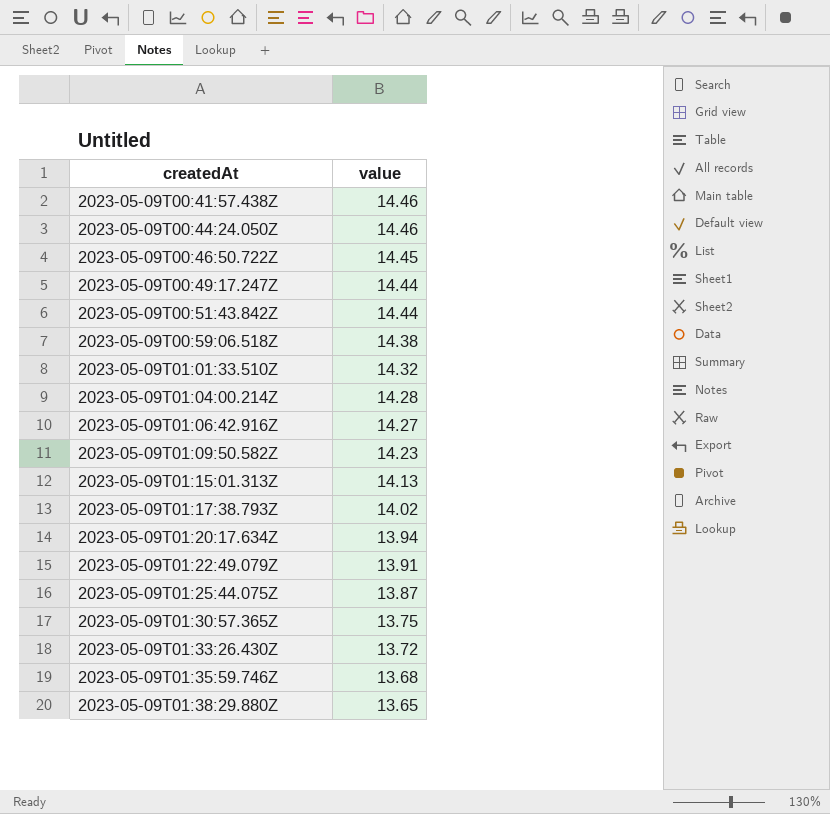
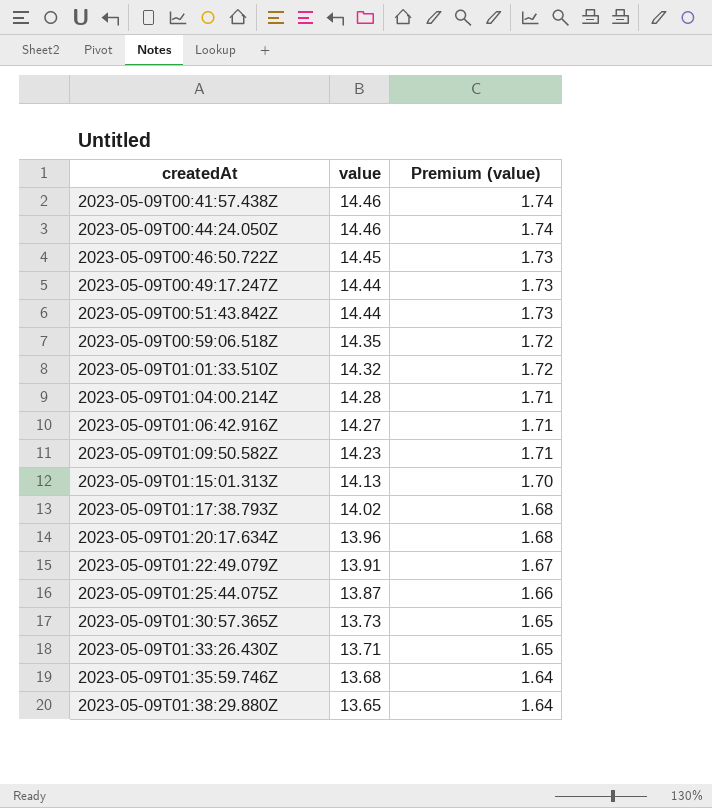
column Premium (value) | formula: none -> [value] * 0.12
2023-05-09T00:59:06.518Z | value: 14.38 -> 14.35
2023-05-09T01:20:17.634Z | value: 13.94 -> 13.96
2023-05-09T01:30:57.365Z | value: 13.75 -> 13.73
2023-05-09T01:33:26.430Z | value: 13.72 -> 13.71

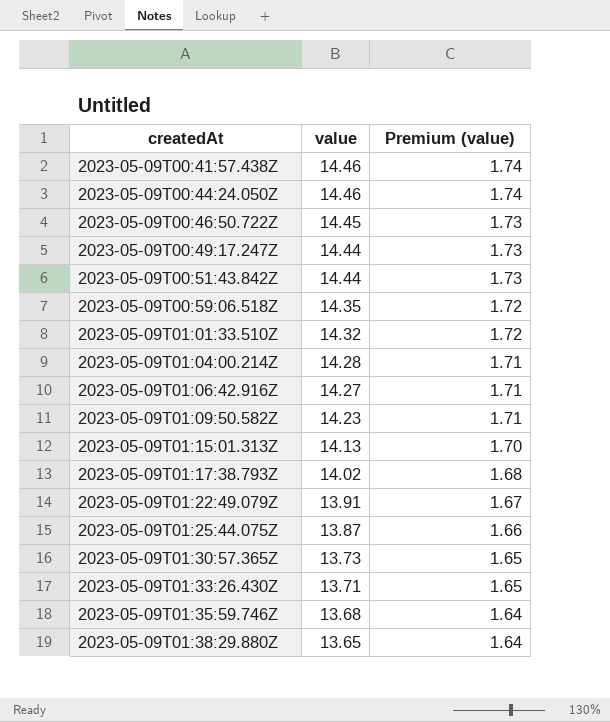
row 2023-05-09T01:20:17.634Z: 13.96 | 1.68 -> none

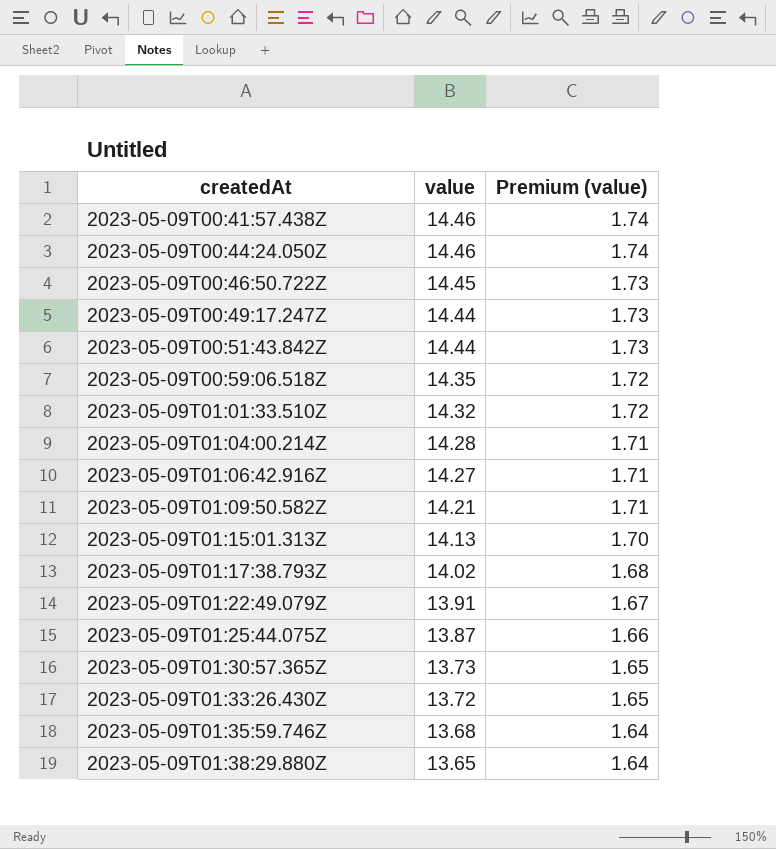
2023-05-09T01:09:50.582Z | value: 14.23 -> 14.21
2023-05-09T01:33:26.430Z | value: 13.71 -> 13.72

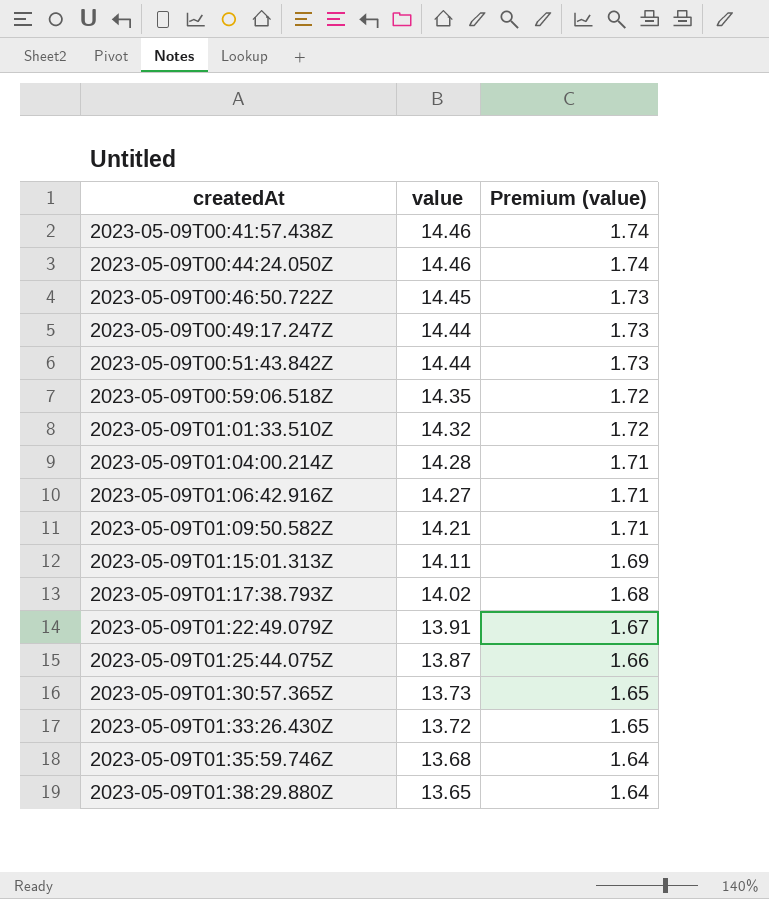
2023-05-09T01:15:01.313Z | value: 14.13 -> 14.11
2023-05-09T01:15:01.313Z | Premium (value): 1.70 -> 1.69

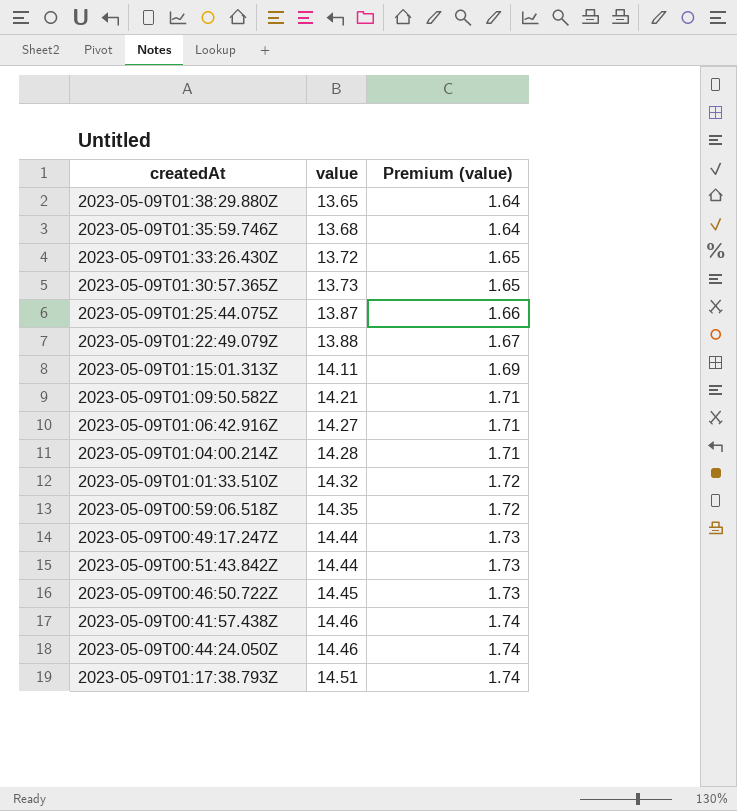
row order: createdAt ascending -> value ascending
2023-05-09T01:22:49.079Z | value: 13.91 -> 13.88
2023-05-09T01:17:38.793Z | value: 14.02 -> 14.51
2023-05-09T01:17:38.793Z | Premium (value): 1.68 -> 1.74

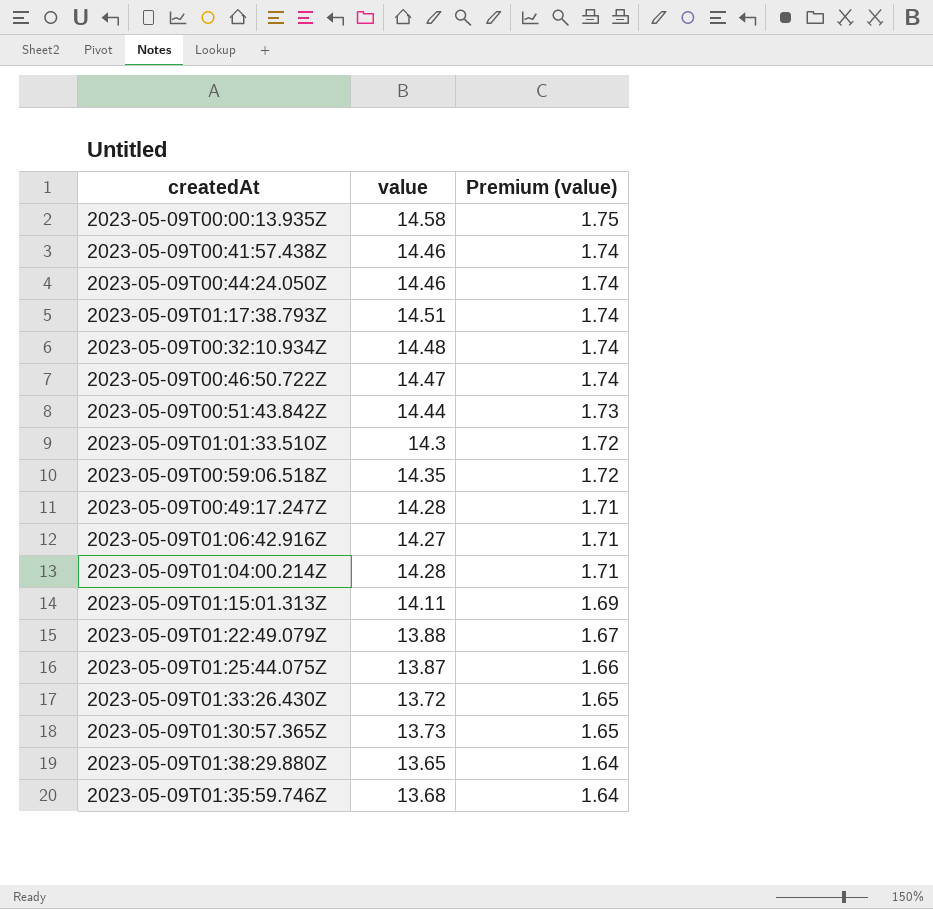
row order: value ascending -> Premium (value) descending
row 2023-05-09T01:09:50.582Z: 14.21 | 1.71 -> none
row 2023-05-09T00:00:13.935Z: none -> 14.58 | 1.75
row 2023-05-09T00:32:10.934Z: none -> 14.48 | 1.74
2023-05-09T00:46:50.722Z | value: 14.45 -> 14.47
2023-05-09T00:46:50.722Z | Premium (value): 1.73 -> 1.74
2023-05-09T01:01:33.510Z | value: 14.32 -> 14.3
2023-05-09T00:49:17.247Z | value: 14.44 -> 14.28
2023-05-09T00:49:17.247Z | Premium (value): 1.73 -> 1.71

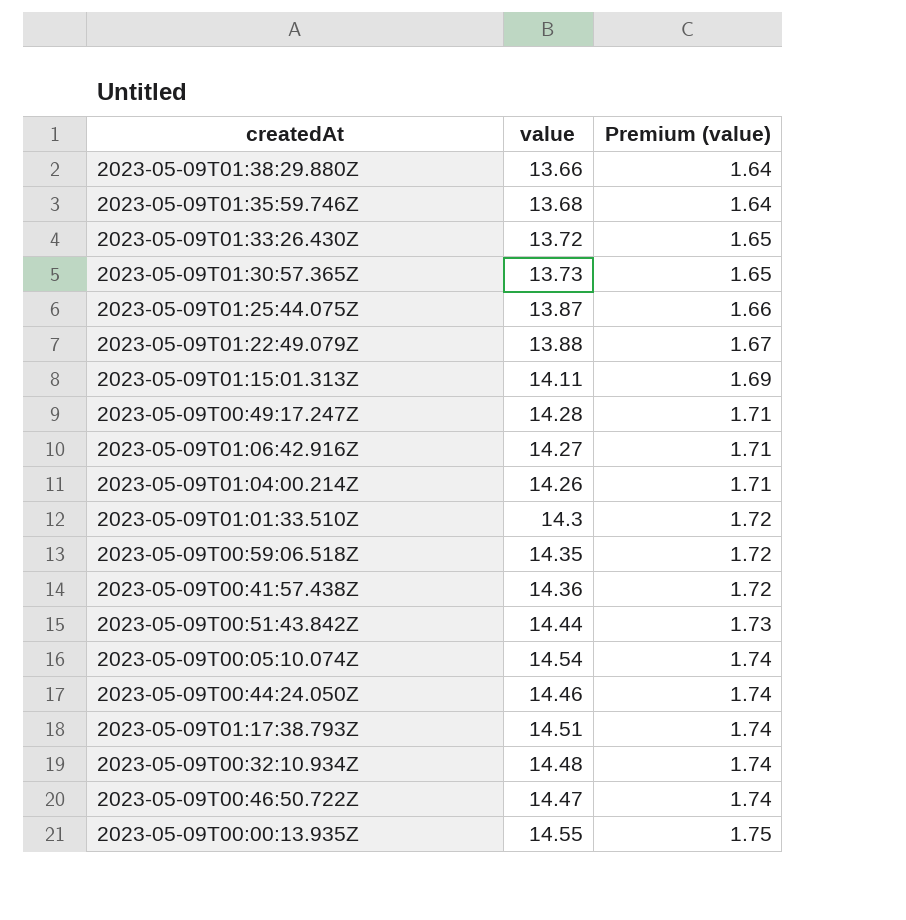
row order: Premium (value) descending -> Premium (value) ascending
2023-05-09T01:38:29.880Z | value: 13.65 -> 13.66
2023-05-09T01:04:00.214Z | value: 14.28 -> 14.26
2023-05-09T00:41:57.438Z | value: 14.46 -> 14.36
2023-05-09T00:41:57.438Z | Premium (value): 1.74 -> 1.72
row 2023-05-09T00:05:10.074Z: none -> 14.54 | 1.74
2023-05-09T00:00:13.935Z | value: 14.58 -> 14.55

